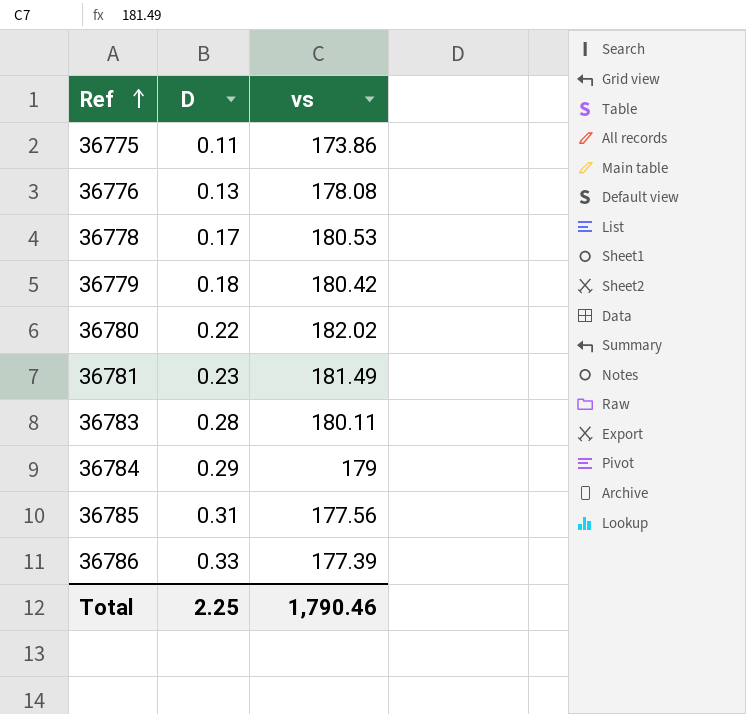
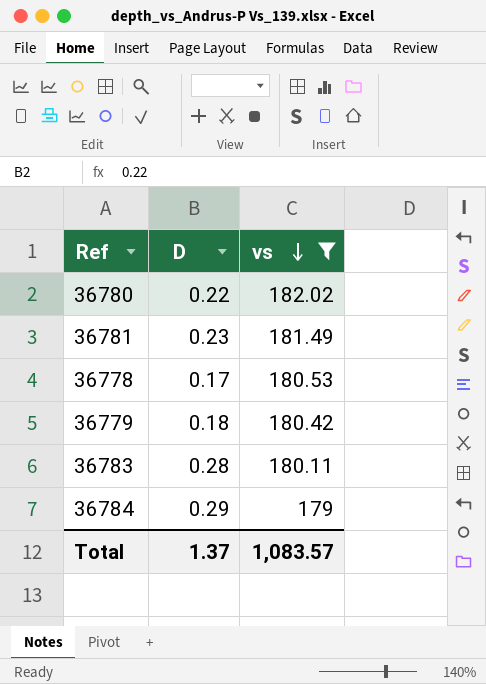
filter: none -> vs >= 179
row order: Ref ascending -> vs descending
Total | D: 2.25 -> 1.37
Total | vs: 1,790.46 -> 1,083.57

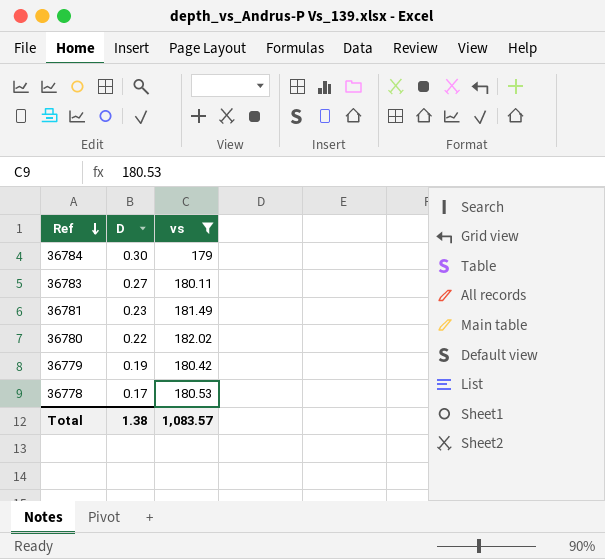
row order: vs descending -> Ref descending
36784 | D: 0.29 -> 0.30
36783 | D: 0.28 -> 0.27
36779 | D: 0.18 -> 0.19
Total | D: 1.37 -> 1.38

